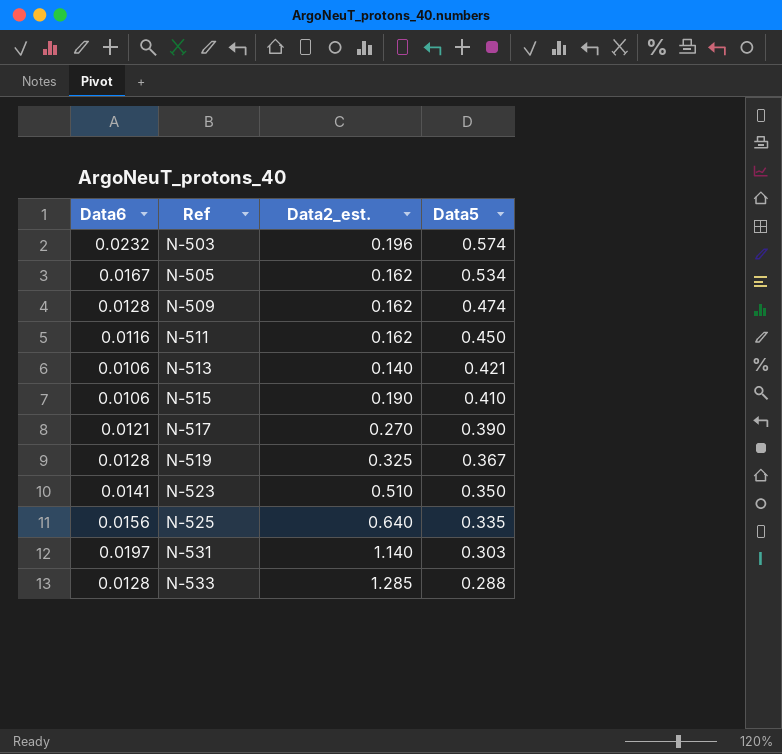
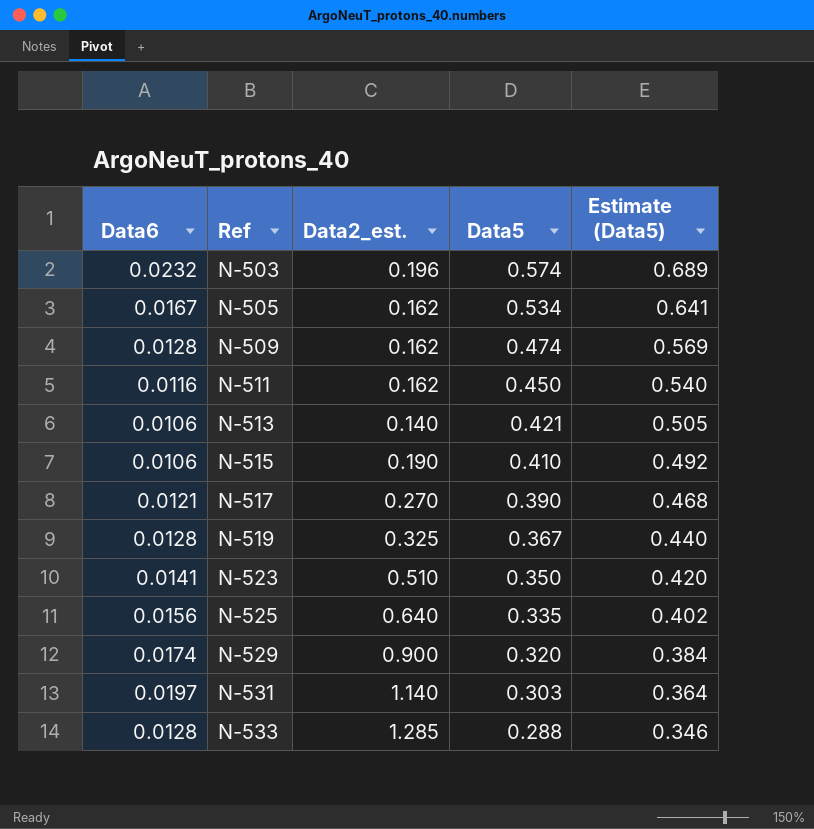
column Estimate (Data5) | formula: none -> [Data5] * 1.2
row N-529: none -> 0.0174 | 0.900 | 0.320 | 0.384

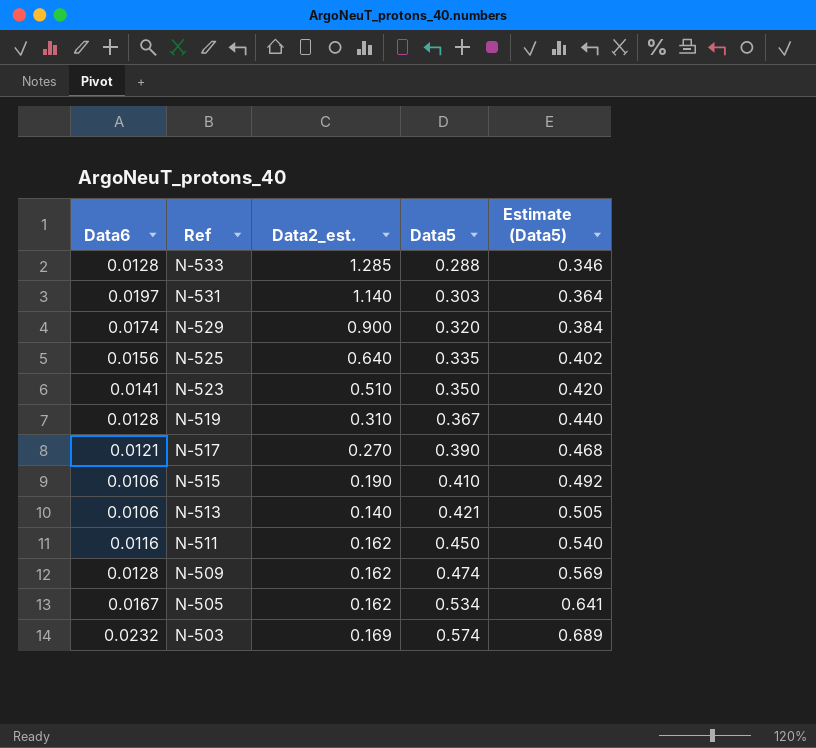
row order: Ref ascending -> Ref descending
N-519 | Data2_est.: 0.325 -> 0.310
N-503 | Data2_est.: 0.196 -> 0.169

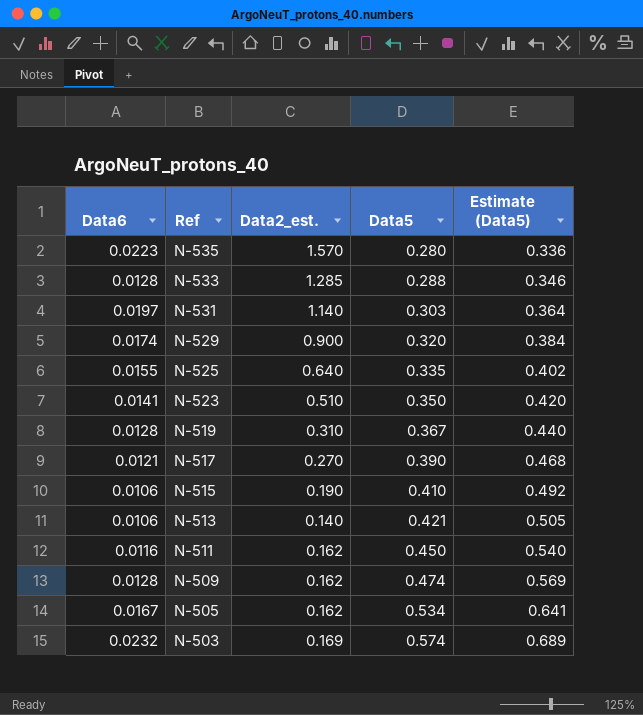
row N-535: none -> 0.0223 | 1.570 | 0.280 | 0.336
N-525 | Data6: 0.0156 -> 0.0155

